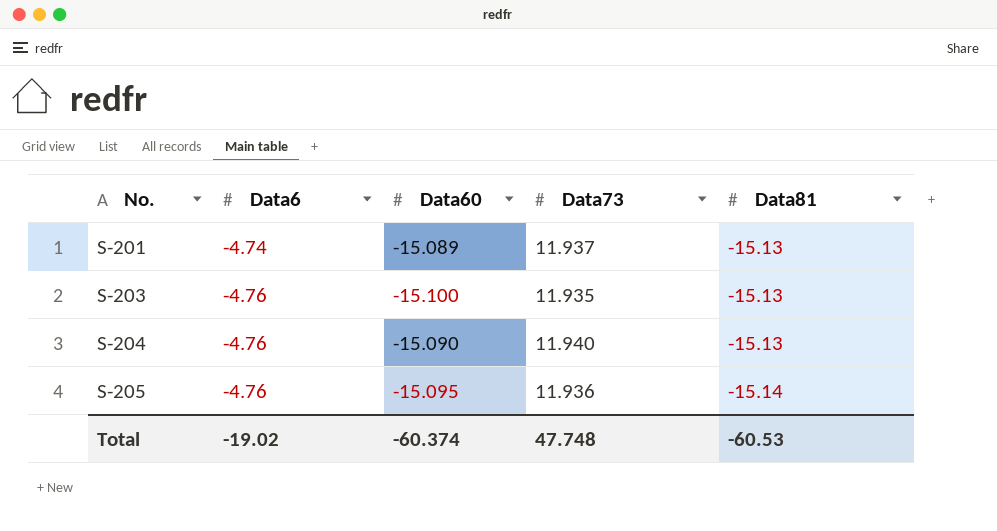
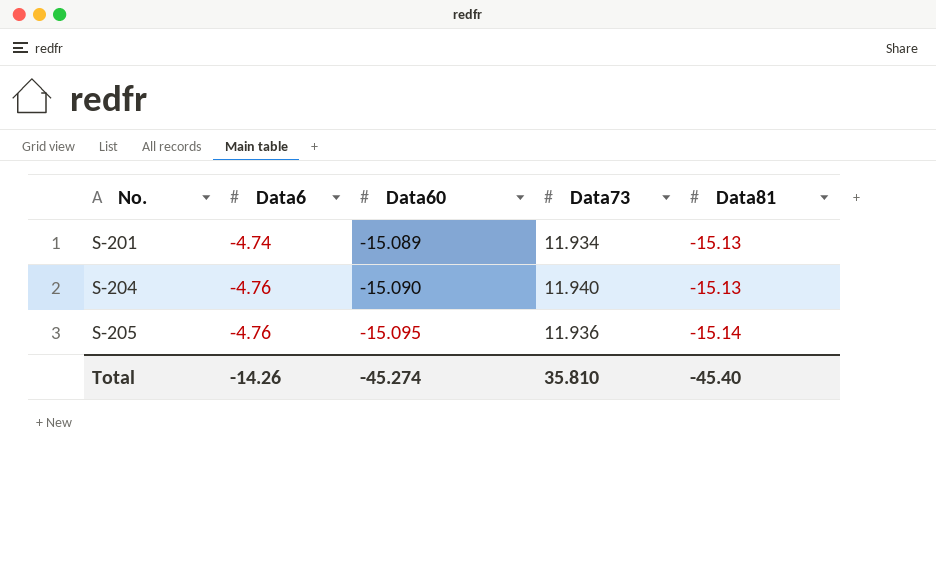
row S-203: -4.76 | -15.100 | 11.935 | -15.13 -> none
S-201 | Data73: 11.937 -> 11.934
Total | Data6: -19.02 -> -14.26
Total | Data60: -60.374 -> -45.274
Total | Data73: 47.748 -> 35.810
Total | Data81: -60.53 -> -45.40

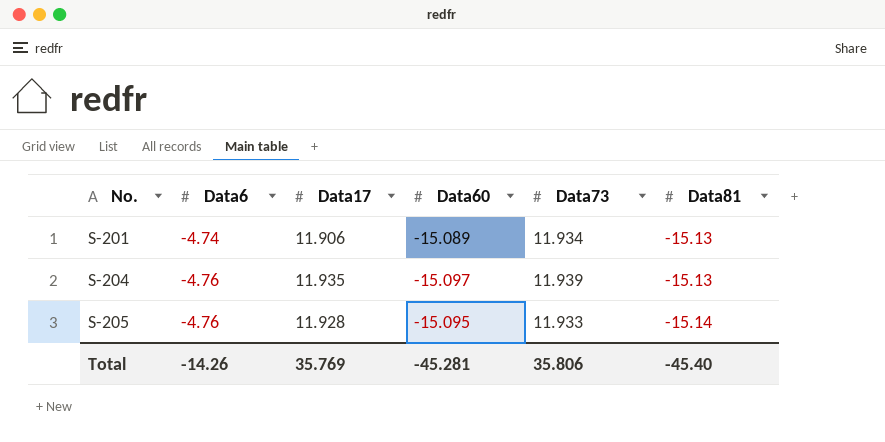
column Data17 | position: none -> 3
S-204 | Data60: -15.090 -> -15.097
S-204 | Data73: 11.940 -> 11.939
S-205 | Data73: 11.936 -> 11.933
Total | Data60: -45.274 -> -45.281
Total | Data73: 35.810 -> 35.806

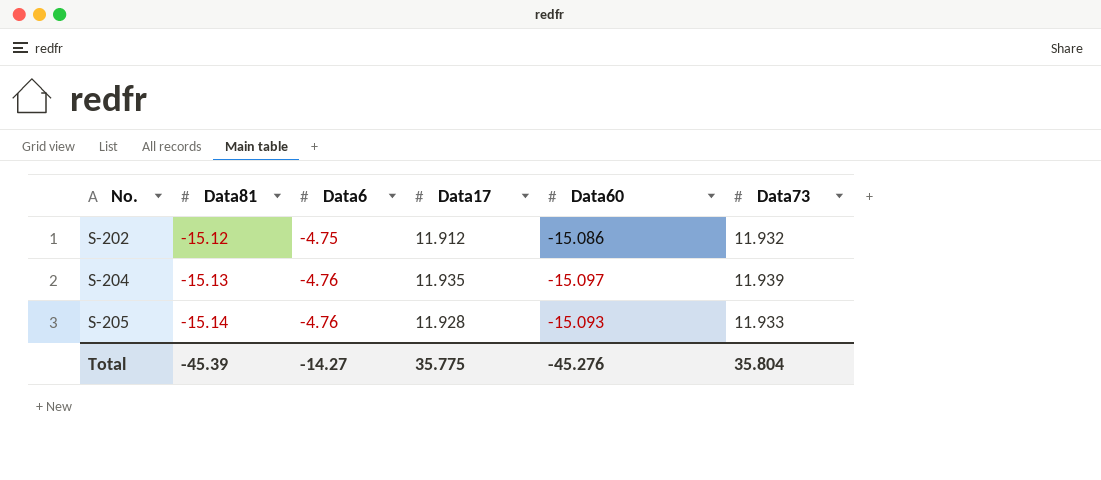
column Data81 | position: 6 -> 2
row S-201: -4.74 | 11.906 | -15.089 | 11.934 | -15.13 -> none
row S-202: none -> -15.12 | -4.75 | 11.912 | -15.086 | 11.932
S-205 | Data60: -15.095 -> -15.093
Total | Data81: -45.40 -> -45.39
Total | Data6: -14.26 -> -14.27
Total | Data17: 35.769 -> 35.775
Total | Data60: -45.281 -> -45.276
Total | Data73: 35.806 -> 35.804

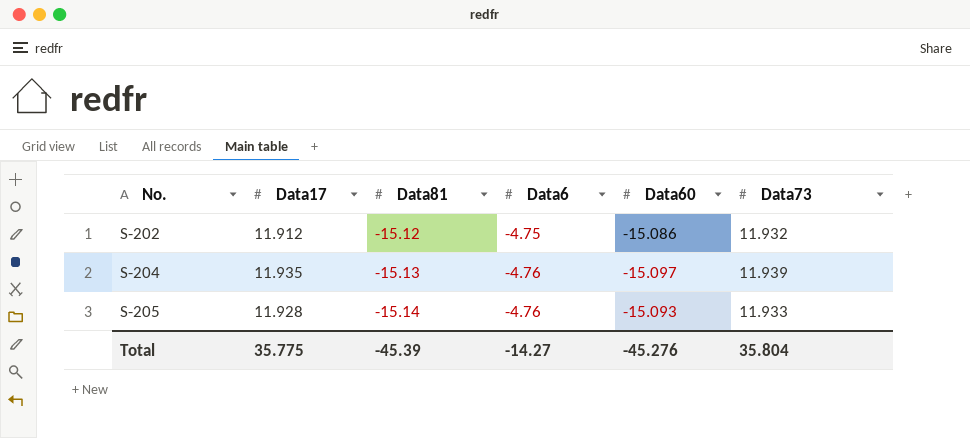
column Data17 | position: 4 -> 2

